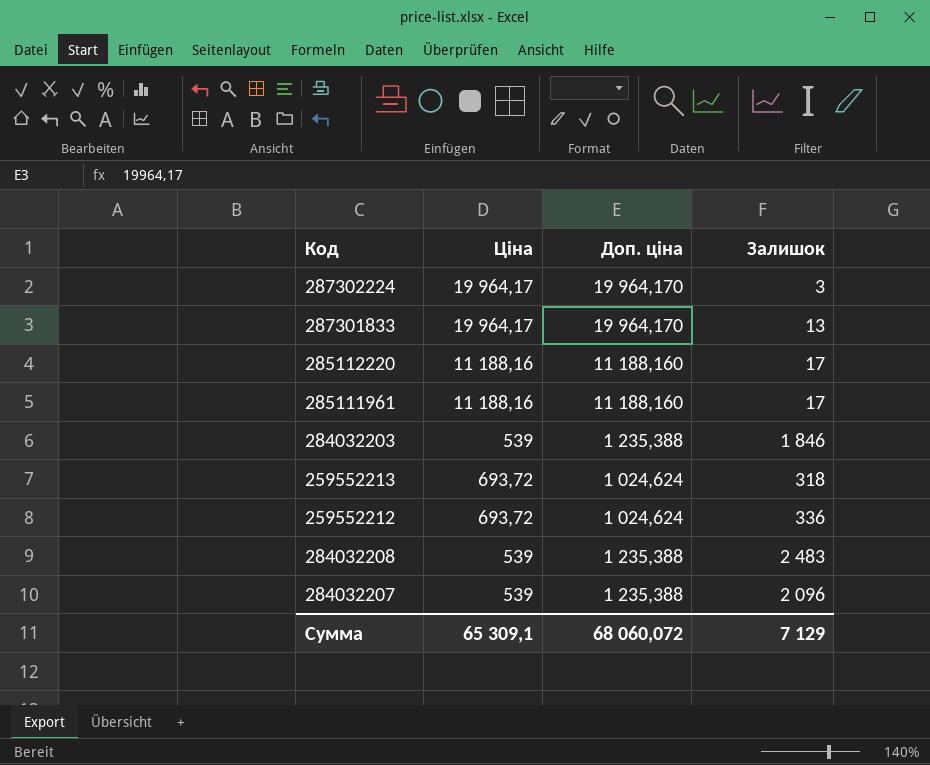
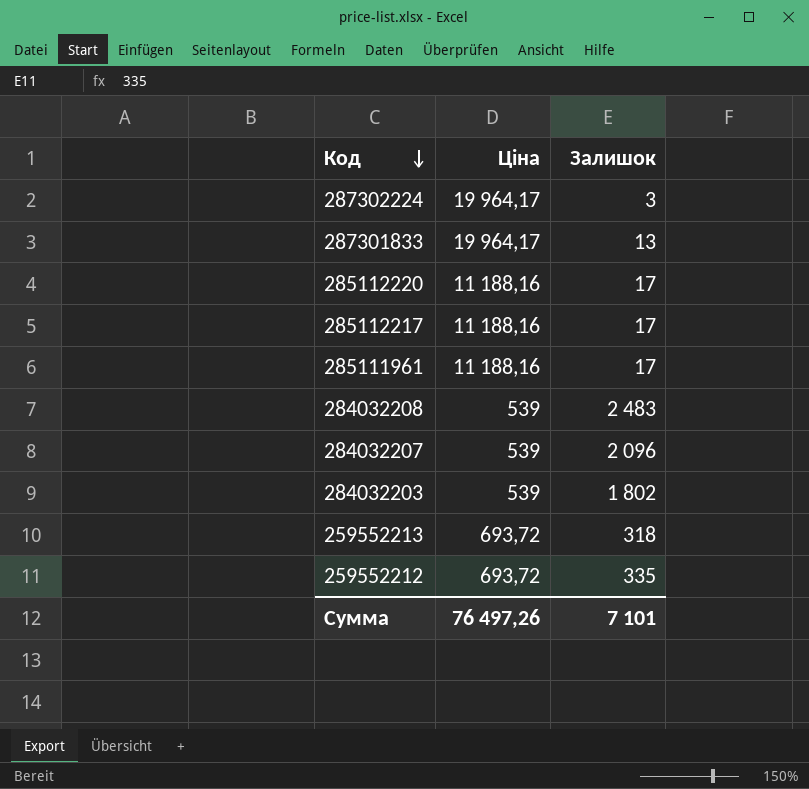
row order: none -> Код descending
column Доп. ціна | position: 3 -> none
row 285112217: none -> 11 188,16 | 17
284032203 | Залишок: 1 846 -> 1 802
259552212 | Залишок: 336 -> 335
Сумма | Ціна: 65 309,1 -> 76 497,26
Сумма | Залишок: 7 129 -> 7 101

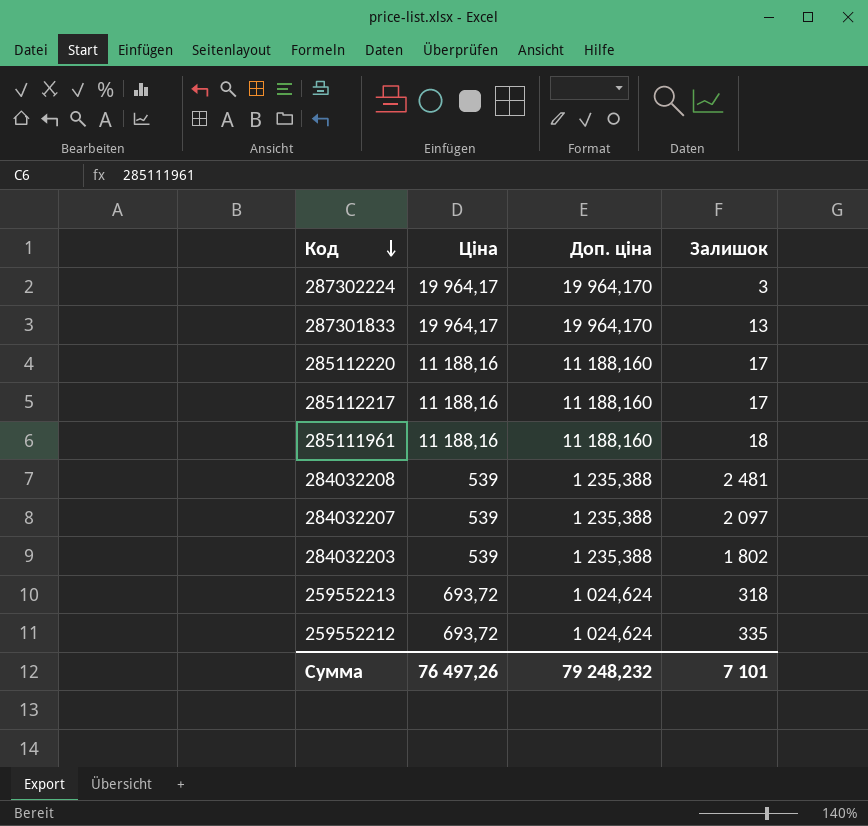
column Доп. ціна | position: none -> 3
285111961 | Залишок: 17 -> 18
284032208 | Залишок: 2 483 -> 2 481
284032207 | Залишок: 2 096 -> 2 097

